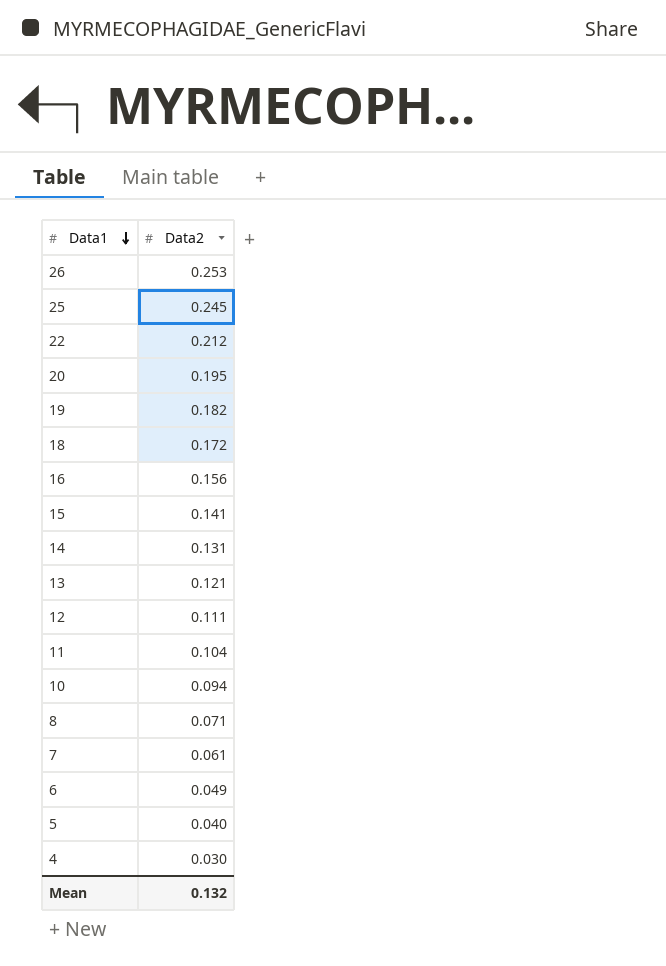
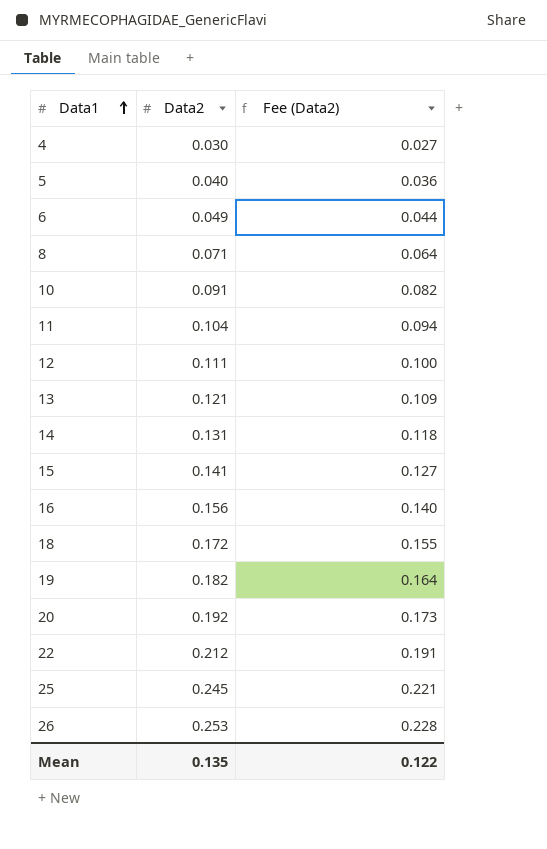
row order: Data1 descending -> Data1 ascending
column Fee (Data2) | formula: none -> [Data2] * 0.9
row 7: 0.061 -> none
10 | Data2: 0.094 -> 0.091
20 | Data2: 0.195 -> 0.192
Mean | Data2: 0.132 -> 0.135

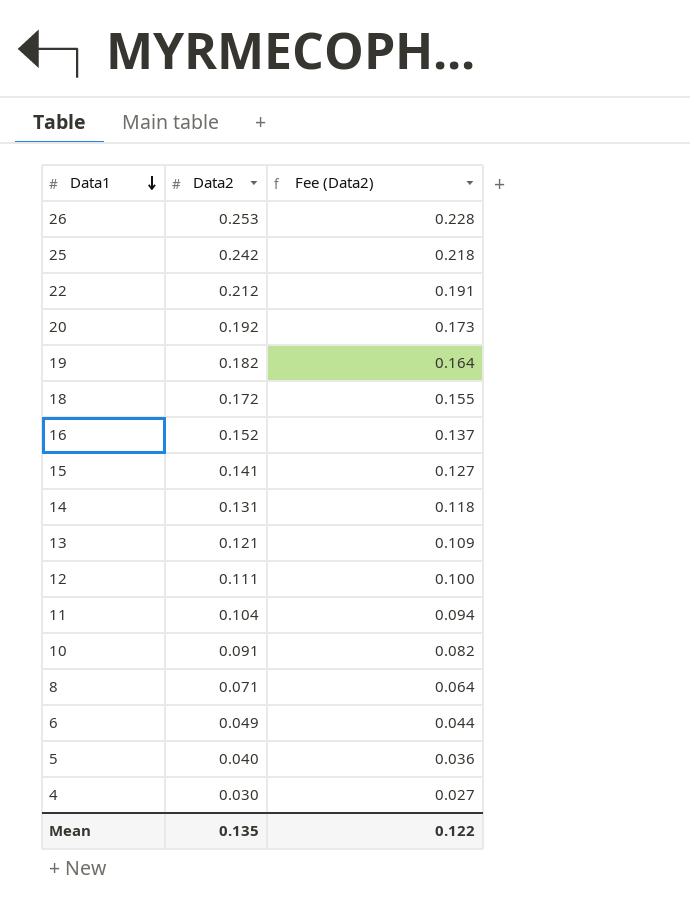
row order: Data1 ascending -> Data1 descending
25 | Data2: 0.245 -> 0.242
25 | Fee (Data2): 0.221 -> 0.218
16 | Data2: 0.156 -> 0.152
16 | Fee (Data2): 0.140 -> 0.137

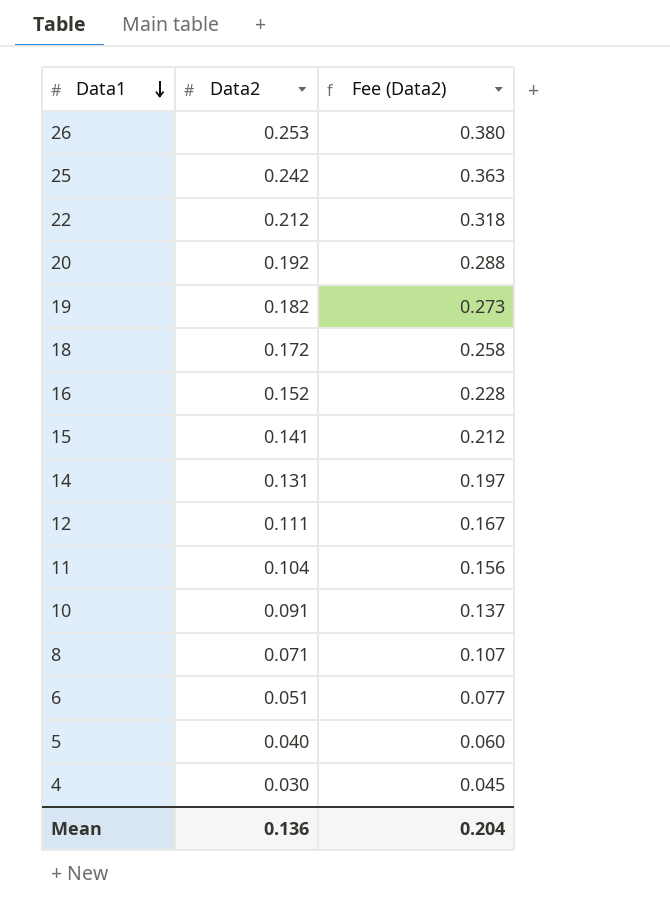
column Fee (Data2) | formula: [Data2] * 0.9 -> [Data2] * 1.5
row 13: 0.121 | 0.109 -> none
6 | Data2: 0.049 -> 0.051
Mean | Data2: 0.135 -> 0.136
Mean | Fee (Data2): 0.122 -> 0.204

